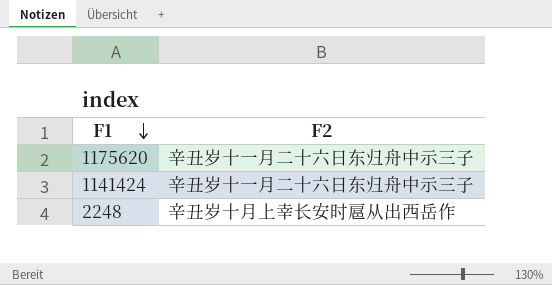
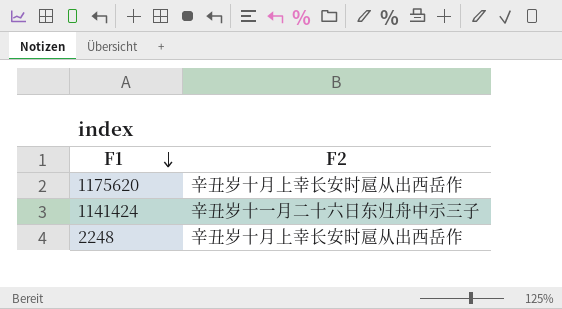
1175620 | F2: 辛丑岁十一月二十六日东归舟中示三子 -> 辛丑岁十月上幸长安时扈从出西岳作

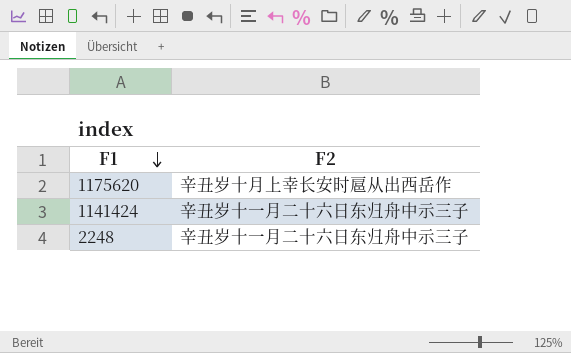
2248 | F2: 辛丑岁十月上幸长安时扈从出西岳作 -> 辛丑岁十一月二十六日东归舟中示三子

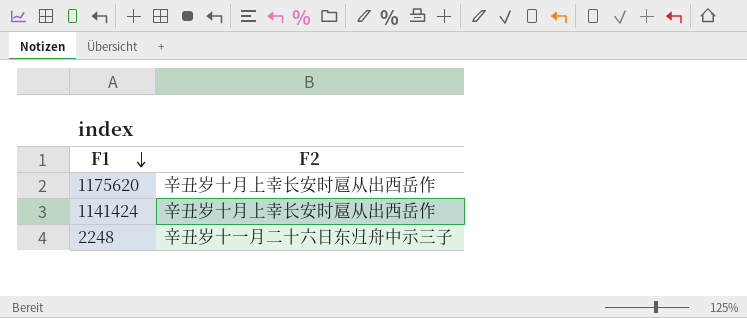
1141424 | F2: 辛丑岁十一月二十六日东归舟中示三子 -> 辛丑岁十月上幸长安时扈从出西岳作

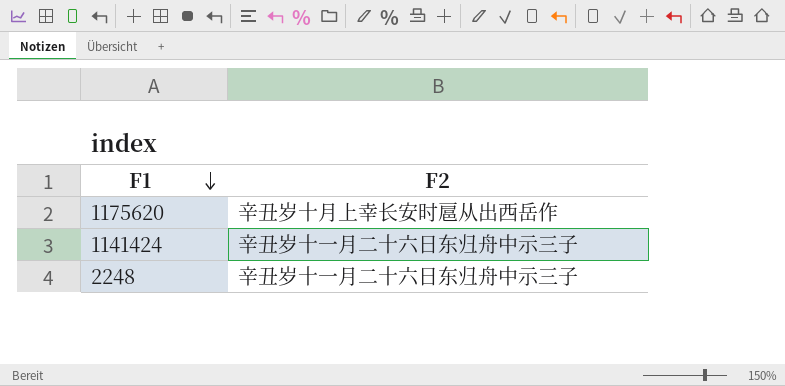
1141424 | F2: 辛丑岁十月上幸长安时扈从出西岳作 -> 辛丑岁十一月二十六日东归舟中示三子

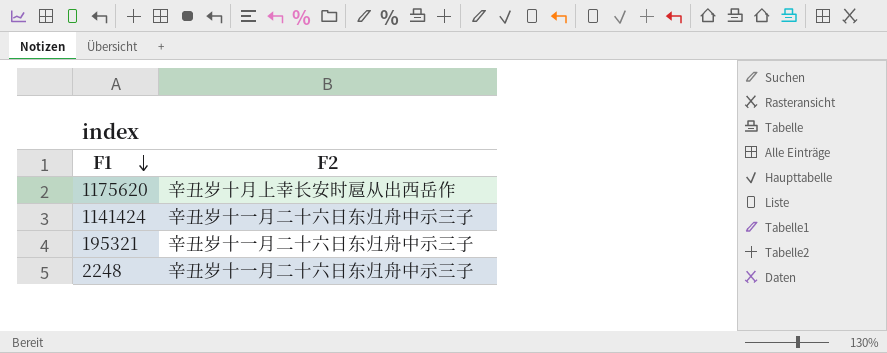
row 195321: none -> 辛丑岁十一月二十六日东归舟中示三子

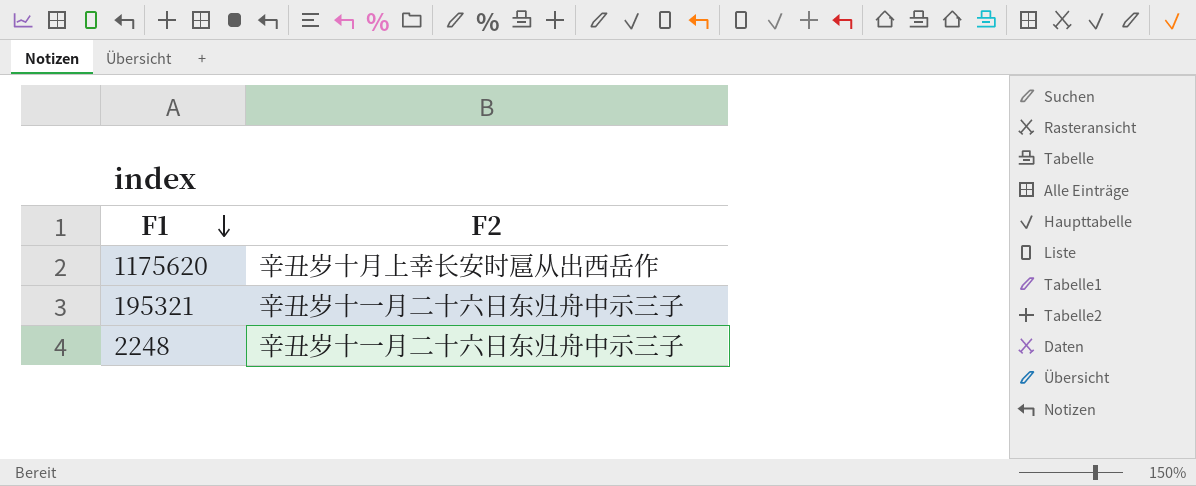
row 1141424: 辛丑岁十一月二十六日东归舟中示三子 -> none

